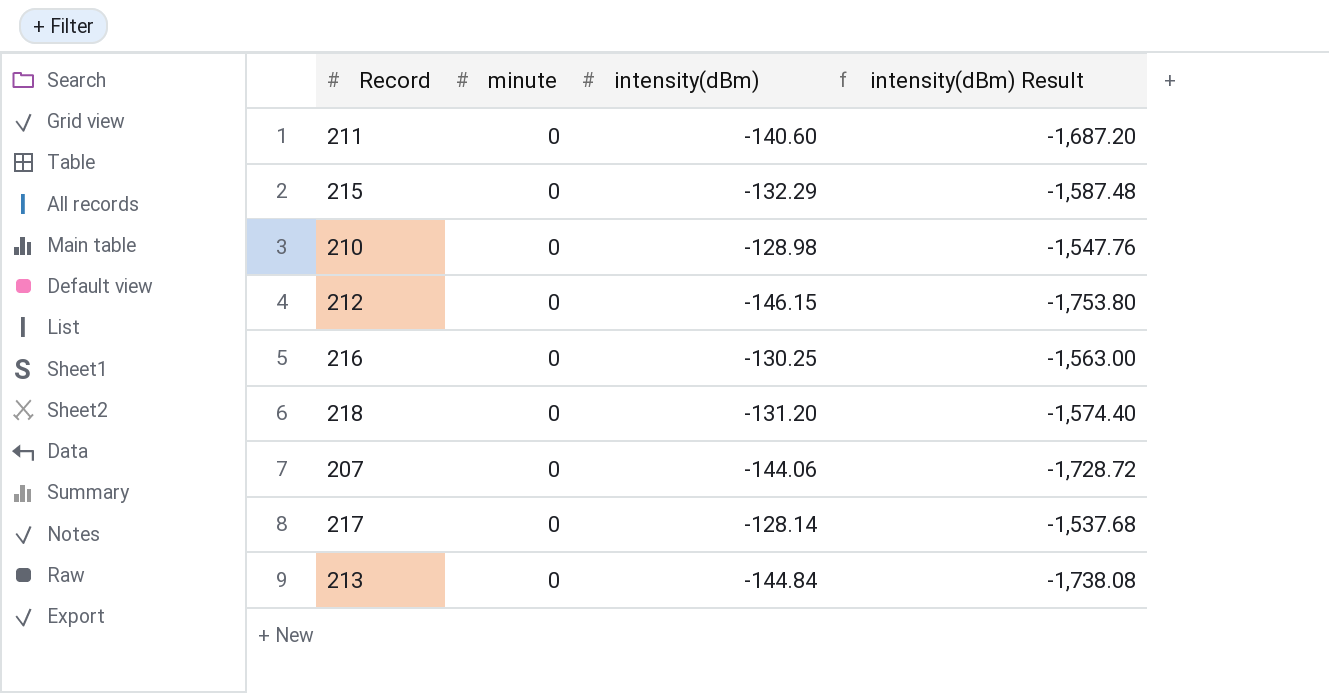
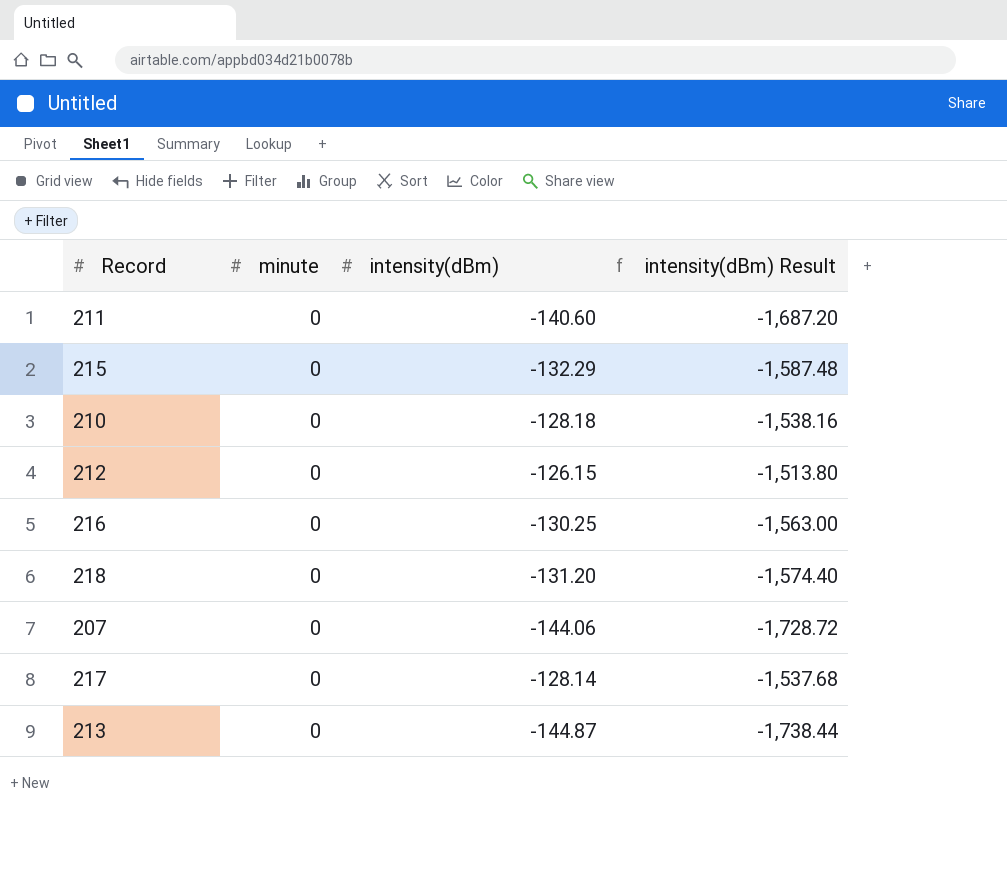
210 | intensity(dBm): -128.98 -> -128.18
210 | intensity(dBm) Result: -1,547.76 -> -1,538.16
212 | intensity(dBm): -146.15 -> -126.15
212 | intensity(dBm) Result: -1,753.80 -> -1,513.80
213 | intensity(dBm): -144.84 -> -144.87
213 | intensity(dBm) Result: -1,738.08 -> -1,738.44

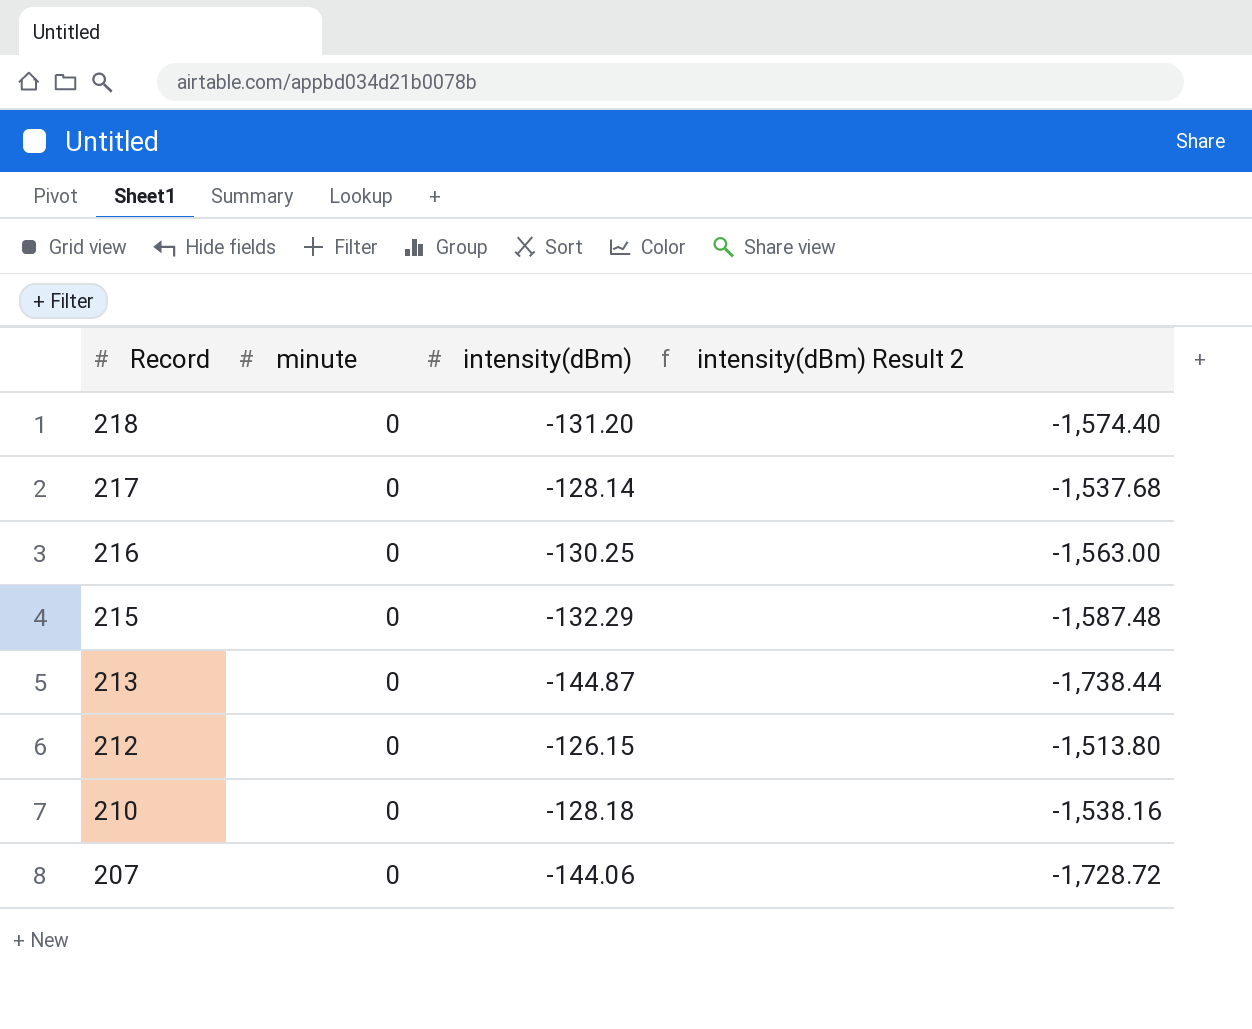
row order: none -> Record descending
column name: intensity(dBm) Result -> intensity(dBm) Result 2
row 211: 0 | -140.60 | -1,687.20 -> none

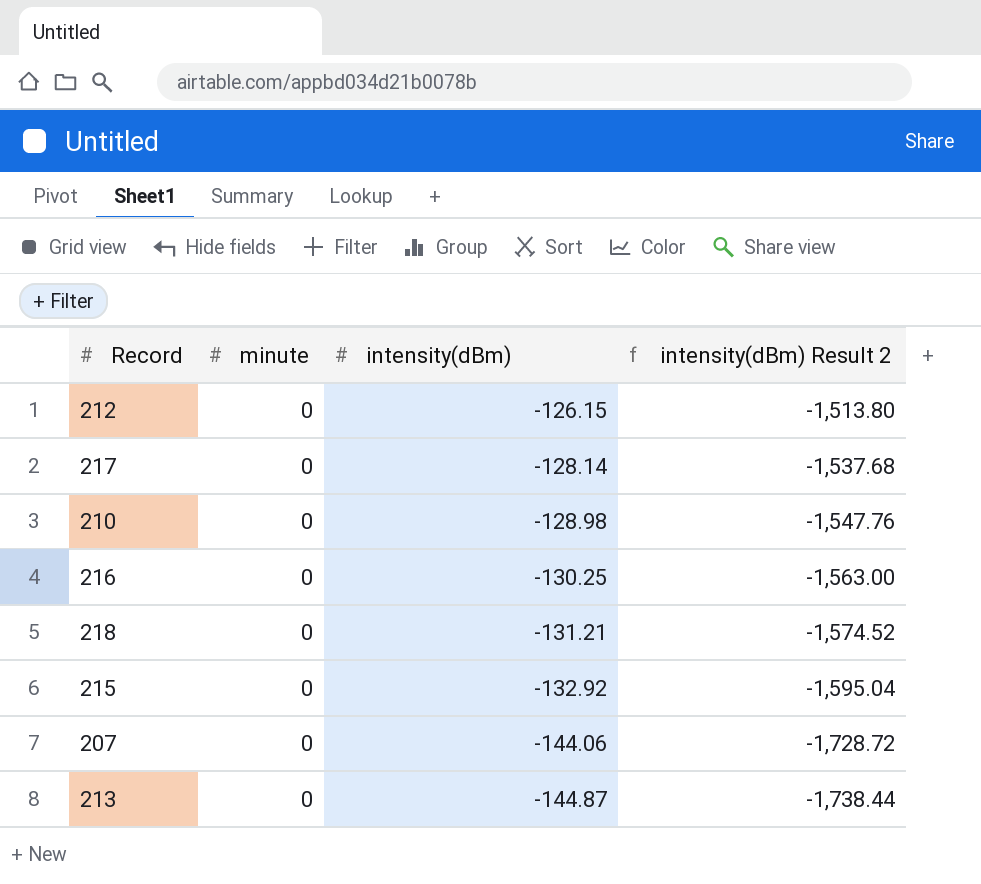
row order: Record descending -> intensity(dBm) descending
210 | intensity(dBm): -128.18 -> -128.98
210 | intensity(dBm) Result 2: -1,538.16 -> -1,547.76
218 | intensity(dBm): -131.20 -> -131.21
218 | intensity(dBm) Result 2: -1,574.40 -> -1,574.52
215 | intensity(dBm): -132.29 -> -132.92
215 | intensity(dBm) Result 2: -1,587.48 -> -1,595.04

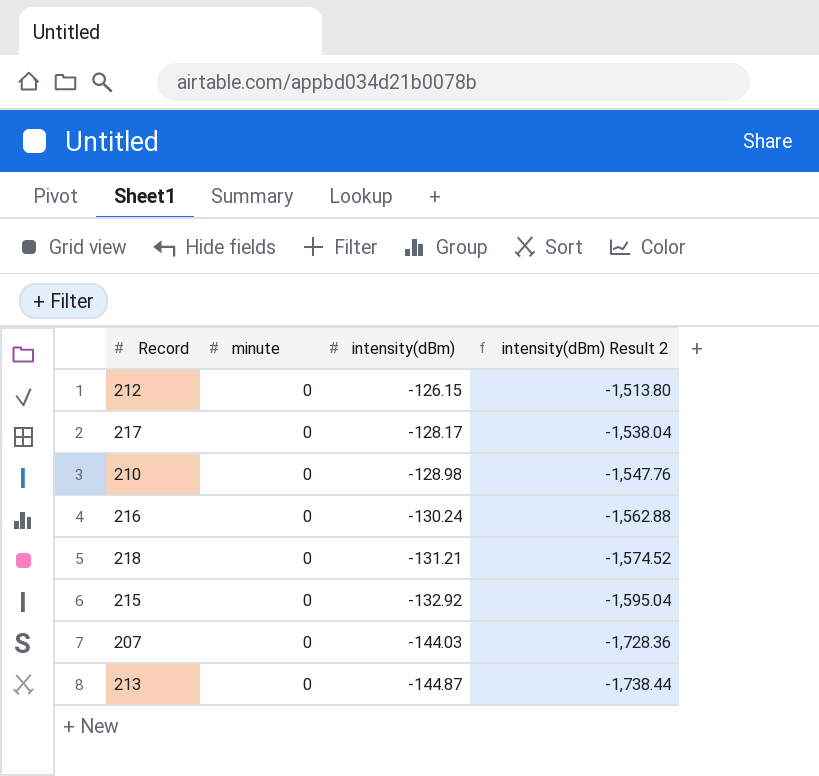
217 | intensity(dBm): -128.14 -> -128.17
217 | intensity(dBm) Result 2: -1,537.68 -> -1,538.04
216 | intensity(dBm): -130.25 -> -130.24
216 | intensity(dBm) Result 2: -1,563.00 -> -1,562.88
207 | intensity(dBm): -144.06 -> -144.03
207 | intensity(dBm) Result 2: -1,728.72 -> -1,728.36

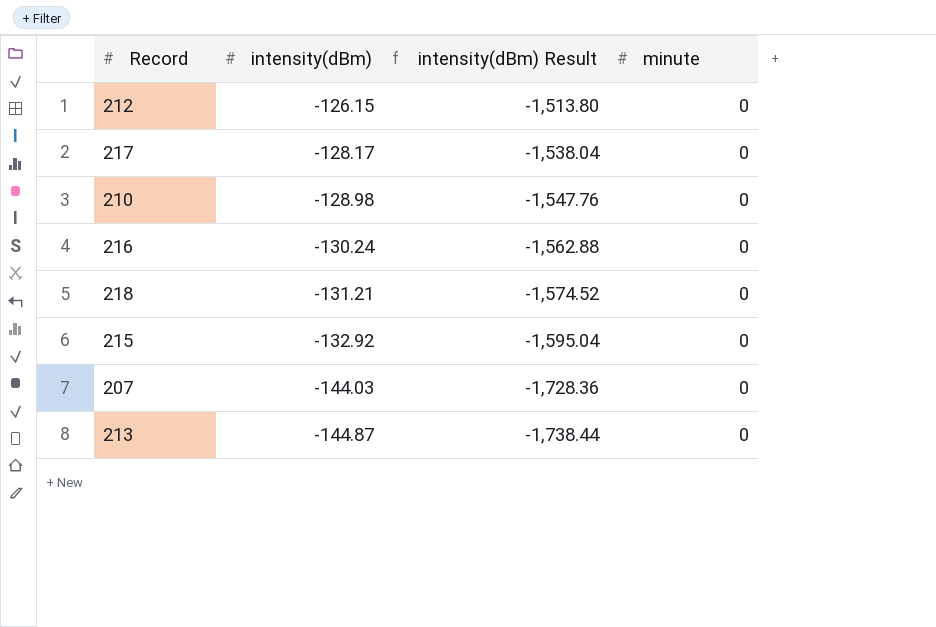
column name: intensity(dBm) Result 2 -> intensity(dBm) Result
column minute | position: 2 -> 4

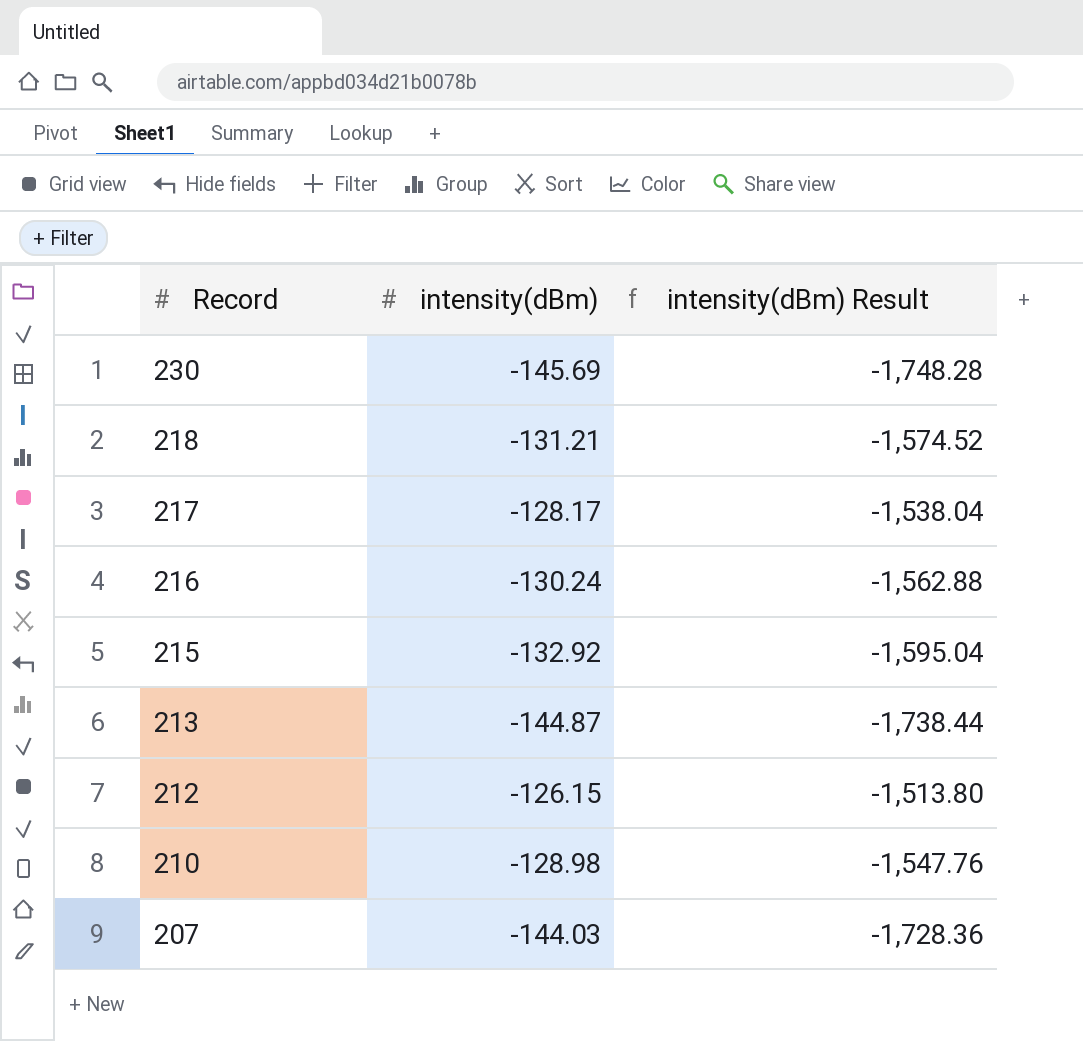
row order: intensity(dBm) descending -> Record descending
column minute | position: 4 -> none
row 230: none -> -145.69 | -1,748.28

